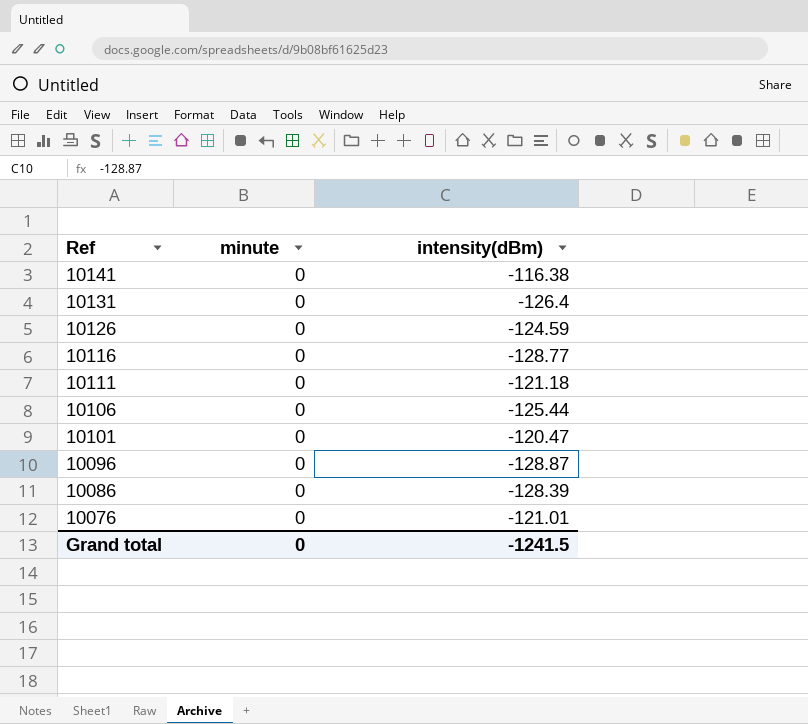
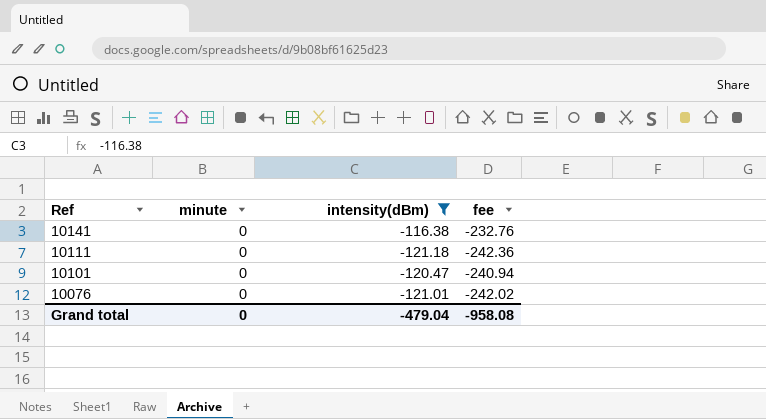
filter: none -> intensity(dBm) >= -121.18
column fee | formula: none -> [intensity(dBm)] * 2
Grand total | intensity(dBm): -1241.5 -> -479.04

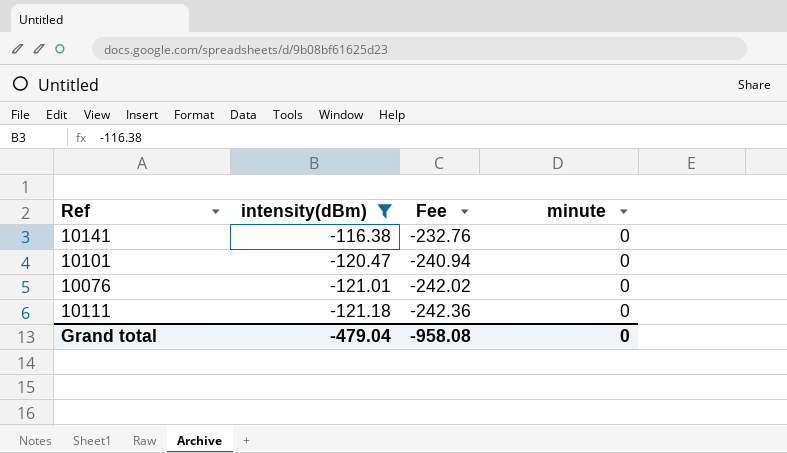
row order: Ref descending -> intensity(dBm) descending
column name: fee -> Fee
column minute | position: 2 -> 4

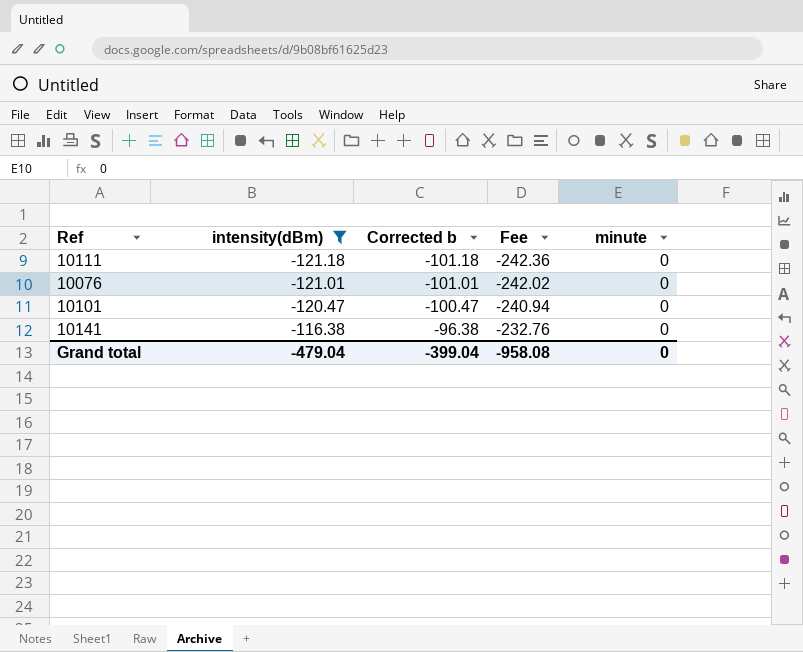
row order: intensity(dBm) descending -> intensity(dBm) ascending
column Corrected b | formula: none -> [intensity(dBm)] + 20

